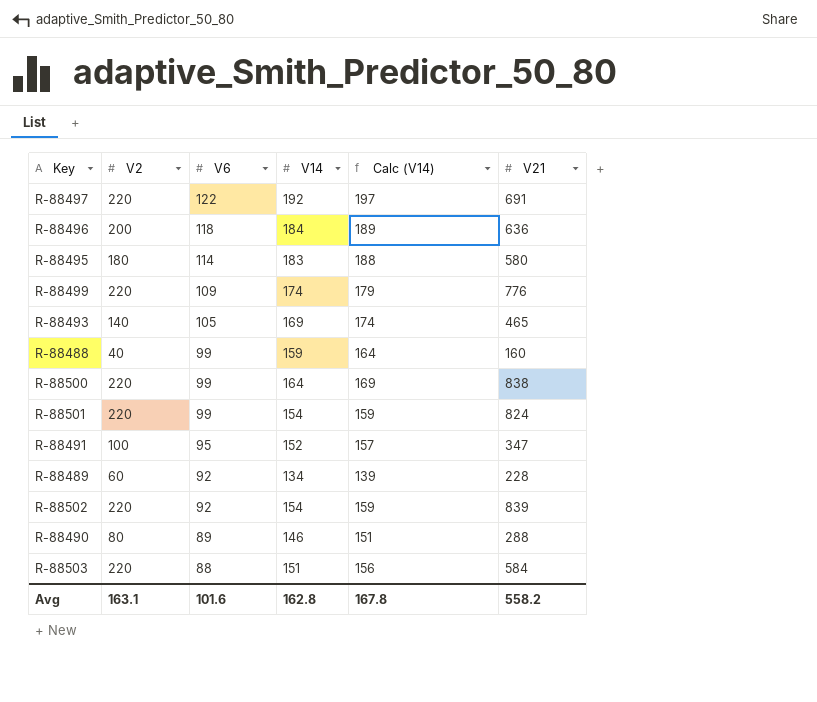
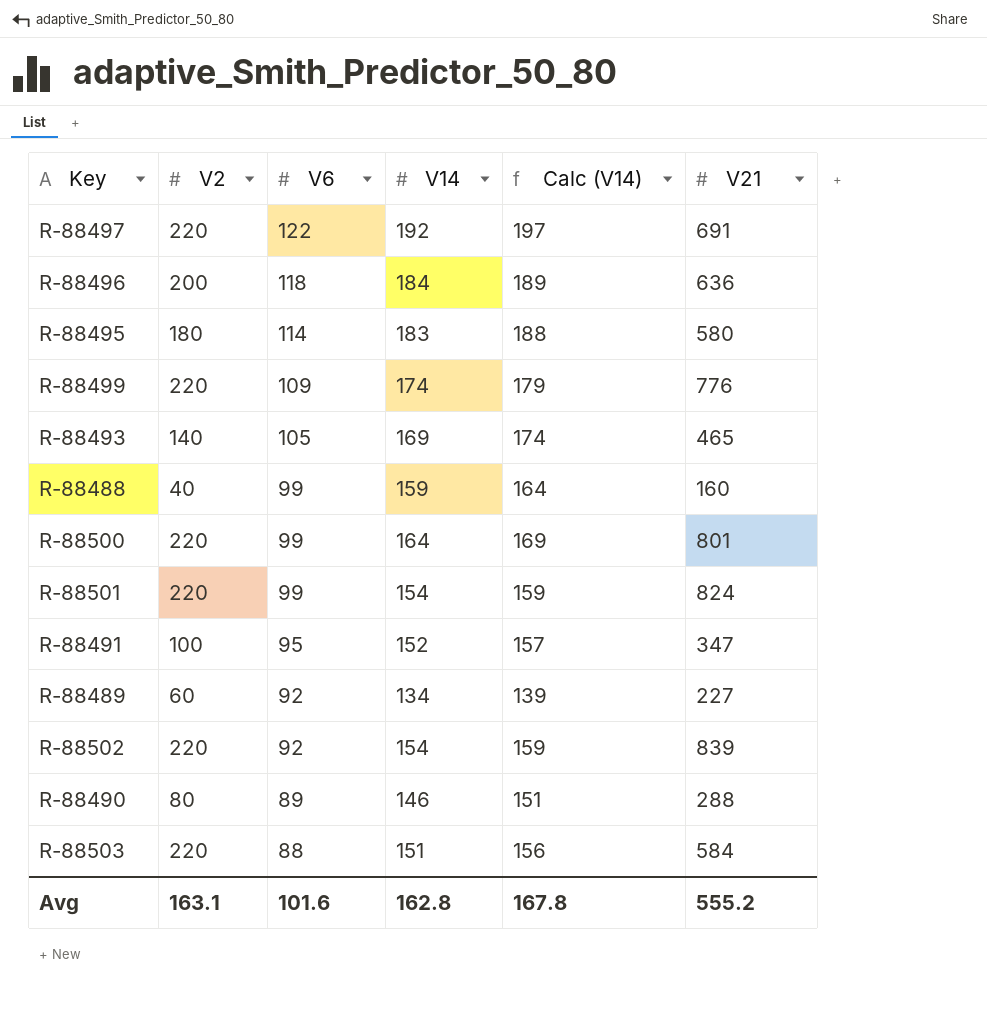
R-88500 | V21: 838 -> 801
R-88489 | V21: 228 -> 227
Avg | V21: 558.2 -> 555.2

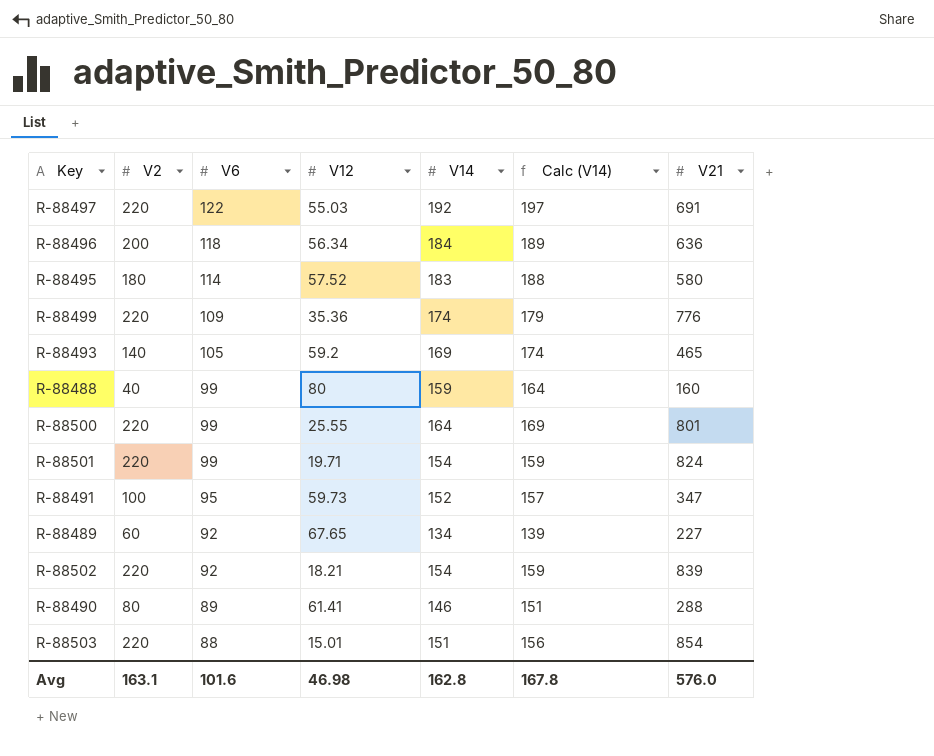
column V12 | position: none -> 4
R-88503 | V21: 584 -> 854
Avg | V21: 555.2 -> 576.0

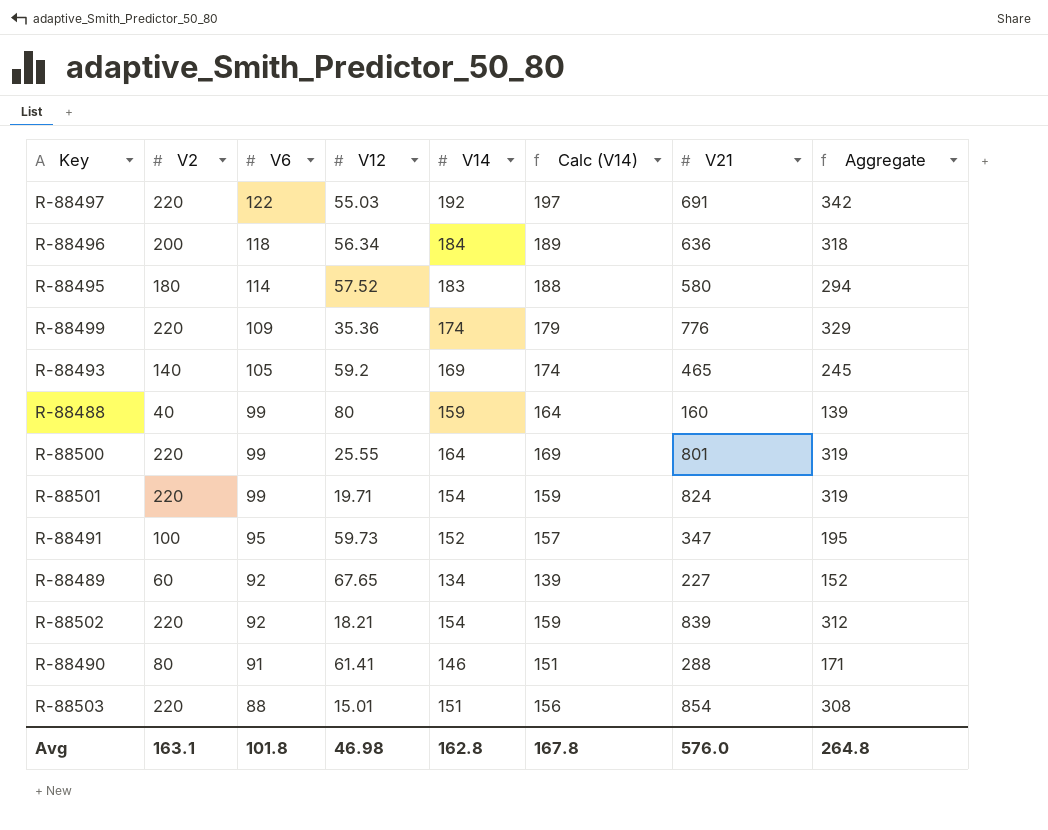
column Aggregate | formula: none -> [V2] + [V6]
R-88490 | V6: 89 -> 91
Avg | V6: 101.6 -> 101.8

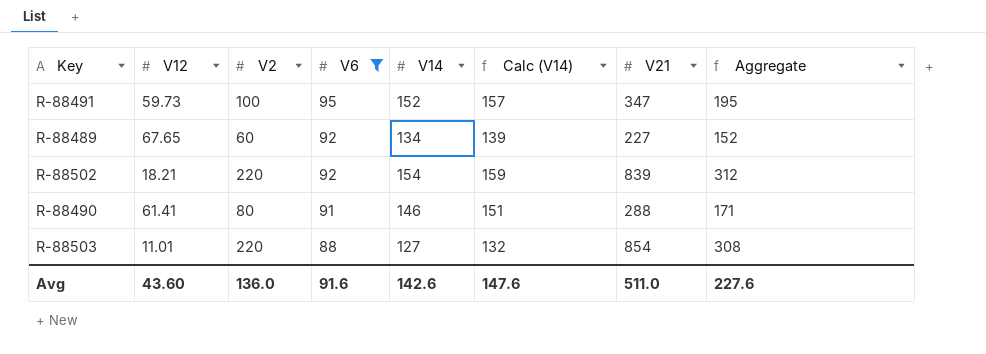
filter: none -> V6 <= 95
column V12 | position: 4 -> 2
R-88503 | V12: 15.01 -> 11.01
R-88503 | V14: 151 -> 127
R-88503 | Calc (V14): 156 -> 132
Avg | V12: 46.98 -> 43.60
Avg | V2: 163.1 -> 136.0
Avg | V6: 101.8 -> 91.6
Avg | V14: 162.8 -> 142.6
Avg | Calc (V14): 167.8 -> 147.6
Avg | V21: 576.0 -> 511.0
Avg | Aggregate: 264.8 -> 227.6

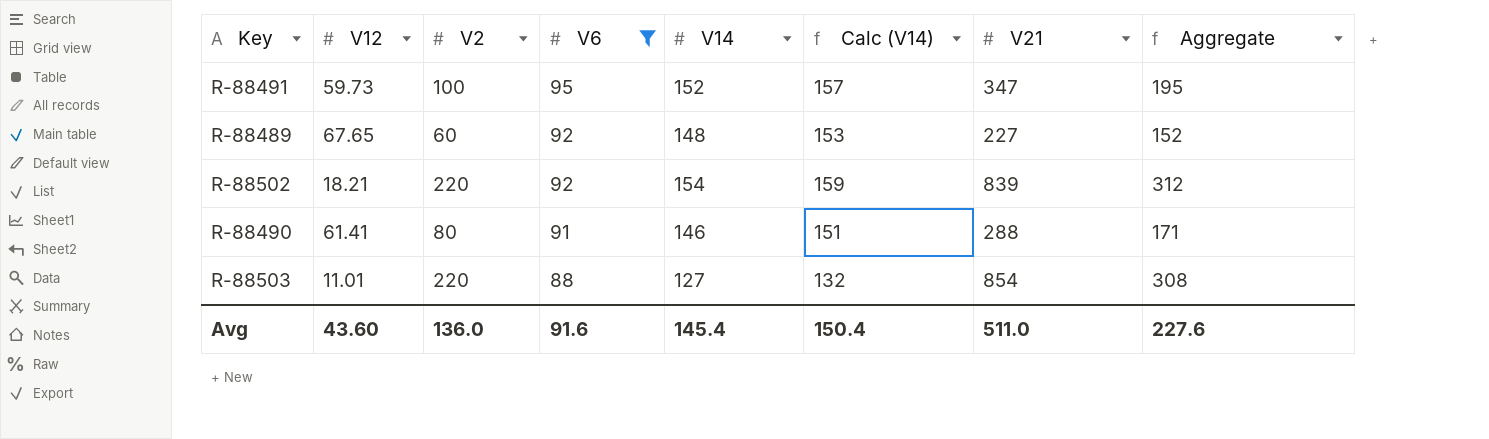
R-88489 | V14: 134 -> 148
R-88489 | Calc (V14): 139 -> 153
Avg | V14: 142.6 -> 145.4
Avg | Calc (V14): 147.6 -> 150.4

